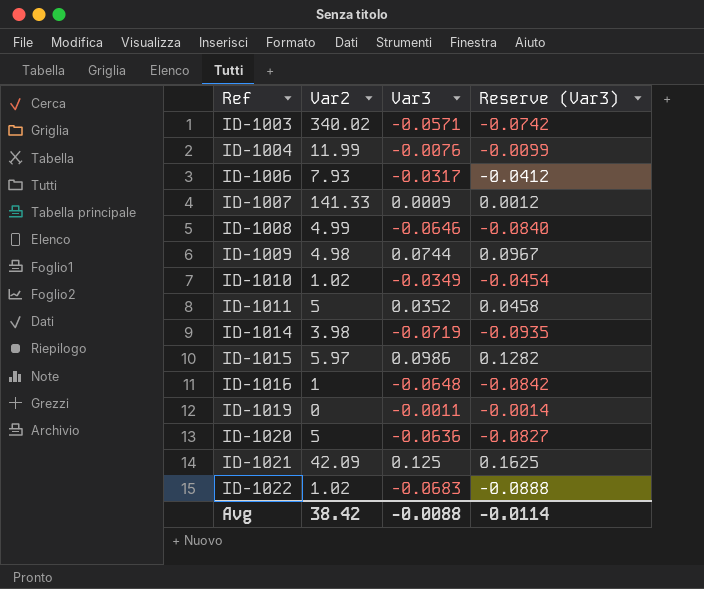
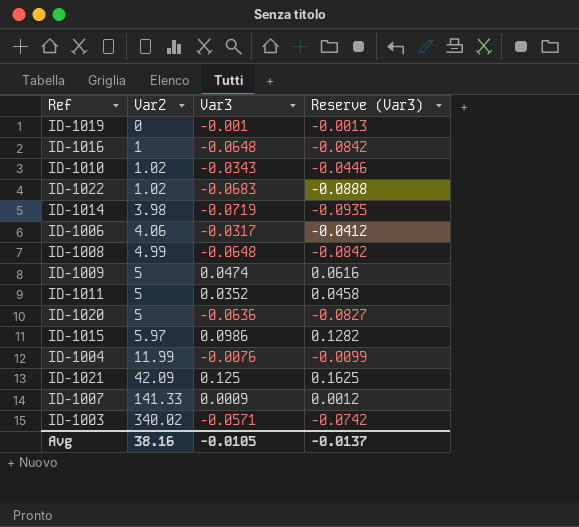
row order: Ref ascending -> Var2 ascending
ID-1019 | Var3: -0.0011 -> -0.001
ID-1019 | Reserve (Var3): -0.0014 -> -0.0013
ID-1010 | Var3: -0.0349 -> -0.0343
ID-1010 | Reserve (Var3): -0.0454 -> -0.0446
ID-1006 | Var2: 7.93 -> 4.06
ID-1008 | Var3: -0.0646 -> -0.0648
ID-1008 | Reserve (Var3): -0.0840 -> -0.0842
ID-1009 | Var2: 4.98 -> 5
ID-1009 | Var3: 0.0744 -> 0.0474
ID-1009 | Reserve (Var3): 0.0967 -> 0.0616
Avg | Var2: 38.42 -> 38.16
Avg | Var3: -0.0088 -> -0.0105
Avg | Reserve (Var3): -0.0114 -> -0.0137

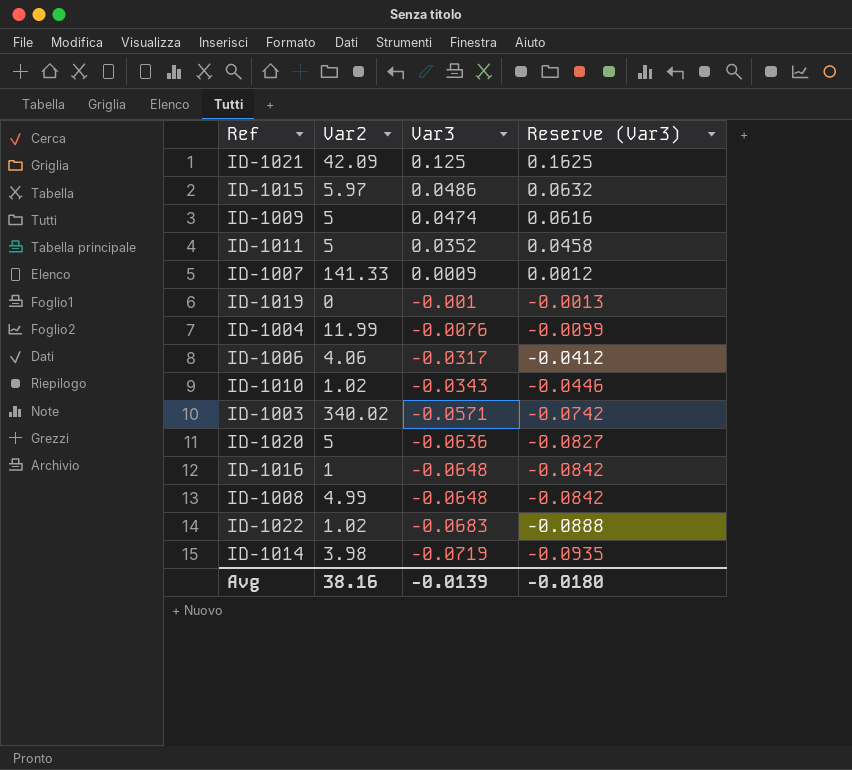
row order: Var2 ascending -> Var3 descending
ID-1015 | Var3: 0.0986 -> 0.0486
ID-1015 | Reserve (Var3): 0.1282 -> 0.0632
Avg | Var3: -0.0105 -> -0.0139
Avg | Reserve (Var3): -0.0137 -> -0.0180

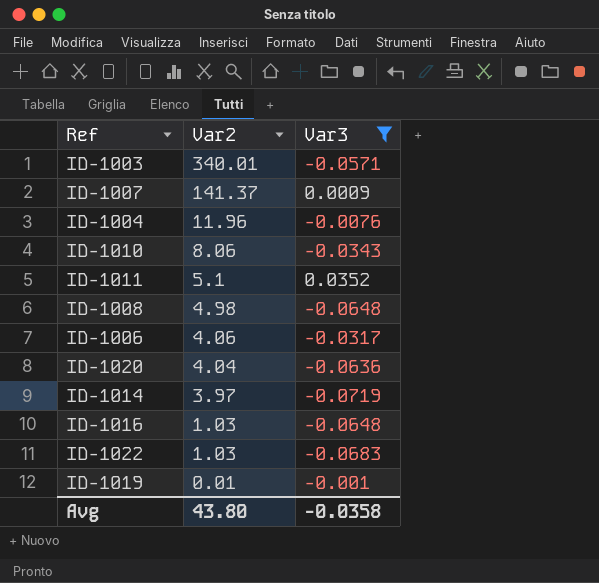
filter: none -> Var3 <= 0.0352
row order: Var3 descending -> Var2 descending
column Reserve (Var3) | formula: [Var3] * 1.3 -> none
ID-1003 | Var2: 340.02 -> 340.01
ID-1007 | Var2: 141.33 -> 141.37
ID-1004 | Var2: 11.99 -> 11.96
ID-1010 | Var2: 1.02 -> 8.06
ID-1011 | Var2: 5 -> 5.1
ID-1008 | Var2: 4.99 -> 4.98
ID-1020 | Var2: 5 -> 4.04
ID-1014 | Var2: 3.98 -> 3.97
ID-1016 | Var2: 1 -> 1.03
ID-1022 | Var2: 1.02 -> 1.03
ID-1019 | Var2: 0 -> 0.01
Avg | Var2: 38.16 -> 43.80
Avg | Var3: -0.0139 -> -0.0358

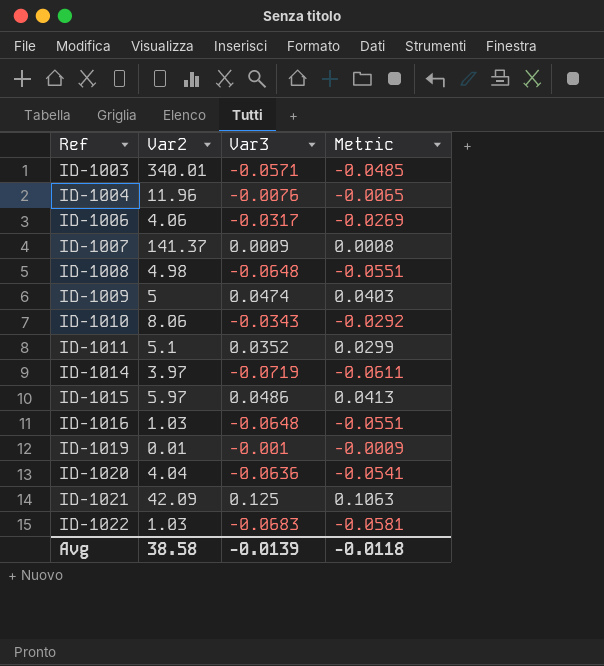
filter: Var3 <= 0.0352 -> none
row order: Var2 descending -> Ref ascending
column Metric | formula: none -> [Var3] * 0.85
Avg | Var2: 43.80 -> 38.58
Avg | Var3: -0.0358 -> -0.0139

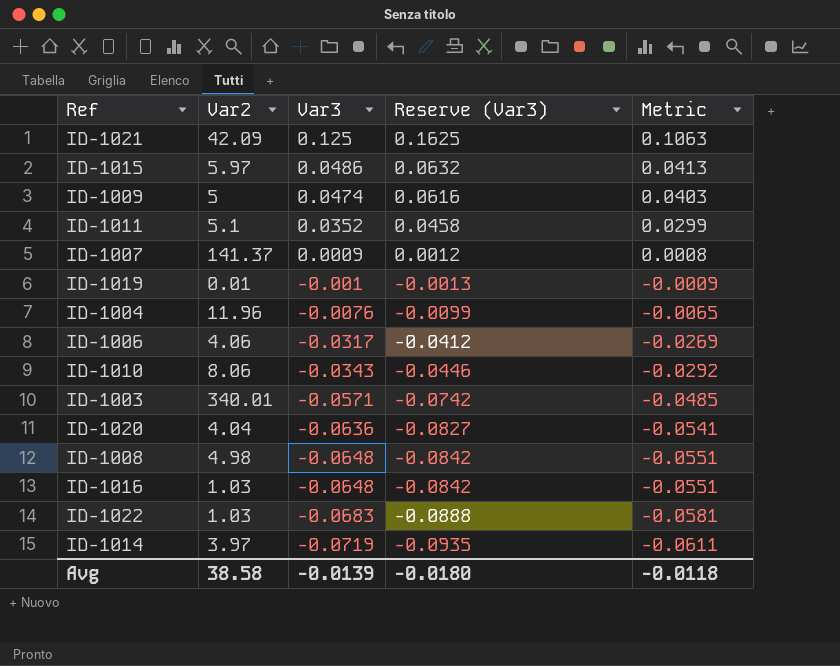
row order: Ref ascending -> Var3 descending
column Reserve (Var3) | formula: none -> [Var3] * 1.3

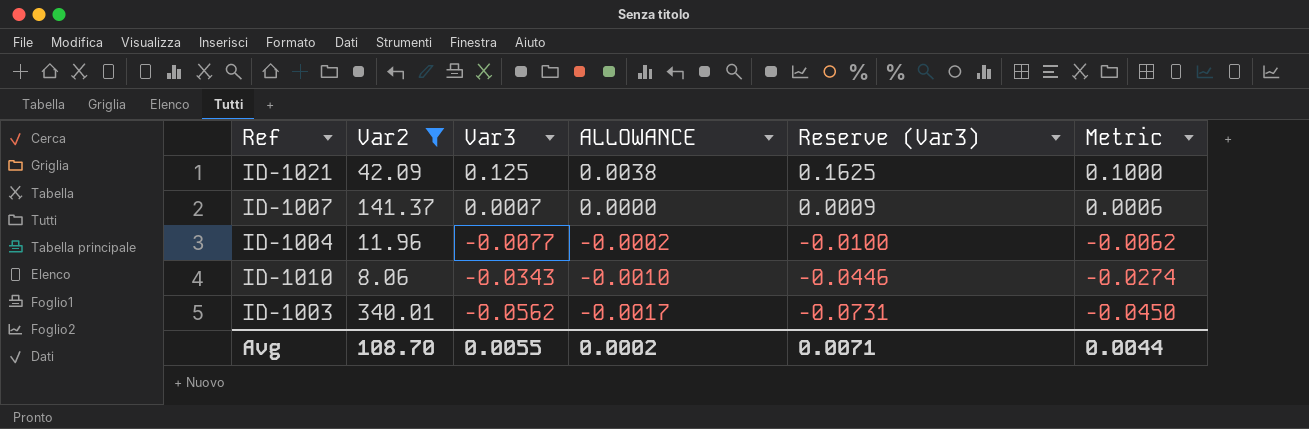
filter: none -> Var2 >= 8.06
column ALLOWANCE | formula: none -> [Var3] * 0.03
column Metric | formula: [Var3] * 0.85 -> [Var3] * 0.8
ID-1007 | Var3: 0.0009 -> 0.0007
ID-1007 | Reserve (Var3): 0.0012 -> 0.0009
ID-1004 | Var3: -0.0076 -> -0.0077
ID-1004 | Reserve (Var3): -0.0099 -> -0.0100
ID-1003 | Var3: -0.0571 -> -0.0562
ID-1003 | Reserve (Var3): -0.0742 -> -0.0731
Avg | Var2: 38.58 -> 108.70
Avg | Var3: -0.0139 -> 0.0055
Avg | Reserve (Var3): -0.0180 -> 0.0071
Avg | Metric: -0.0118 -> 0.0044

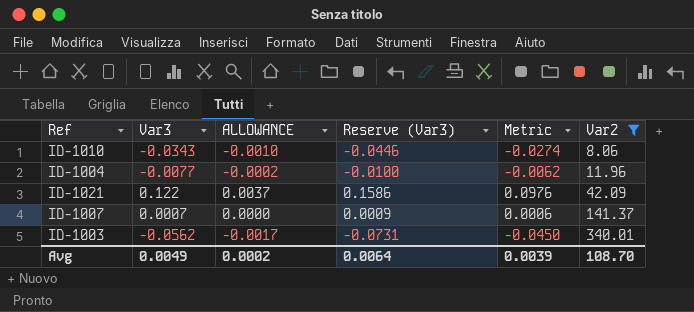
row order: Var3 descending -> Var2 ascending
column Var2 | position: 2 -> 6
ID-1021 | Var3: 0.125 -> 0.122
ID-1021 | ALLOWANCE: 0.0038 -> 0.0037
ID-1021 | Reserve (Var3): 0.1625 -> 0.1586
ID-1021 | Metric: 0.1000 -> 0.0976
Avg | Var3: 0.0055 -> 0.0049
Avg | Reserve (Var3): 0.0071 -> 0.0064
Avg | Metric: 0.0044 -> 0.0039

